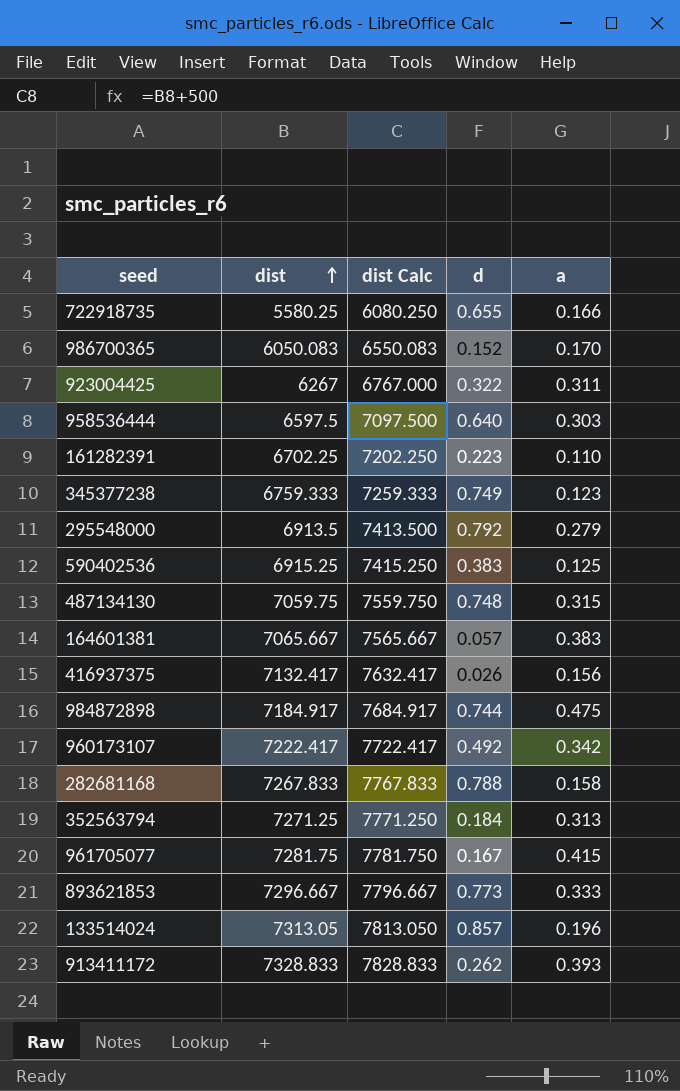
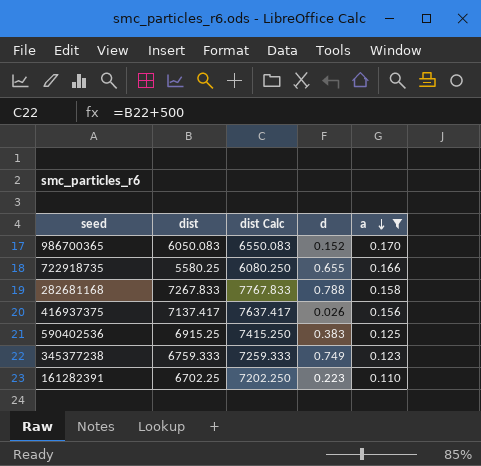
filter: none -> a <= 0.170
row order: dist ascending -> a descending
416937375 | dist: 7132.417 -> 7137.417
416937375 | dist Calc: 7632.417 -> 7637.417

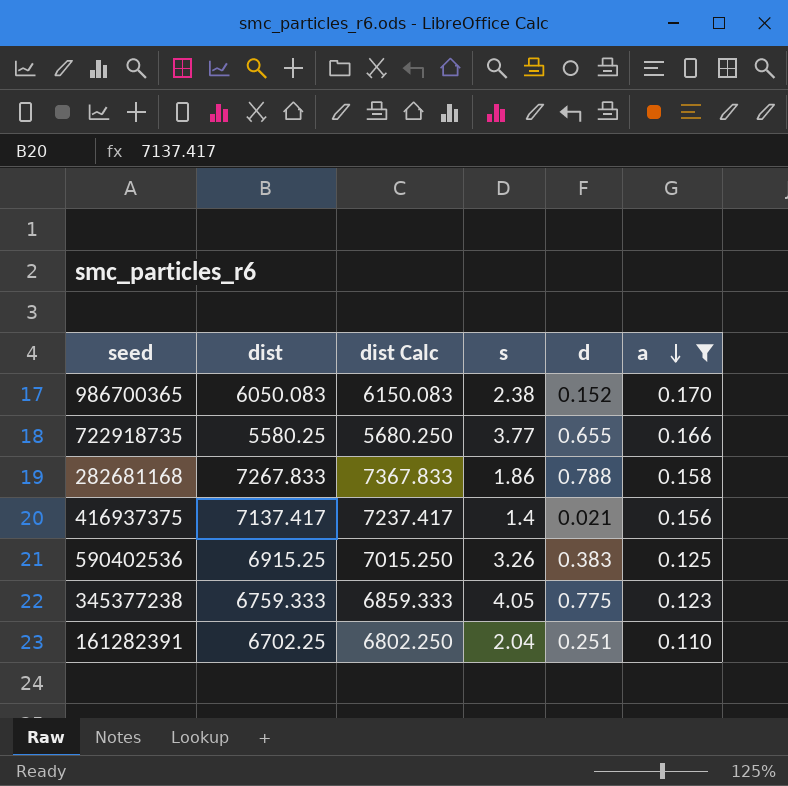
column dist Calc | formula: [dist] + 500 -> [dist] + 100
column s | position: none -> 4
416937375 | d: 0.026 -> 0.021
345377238 | d: 0.749 -> 0.775
161282391 | d: 0.223 -> 0.251

